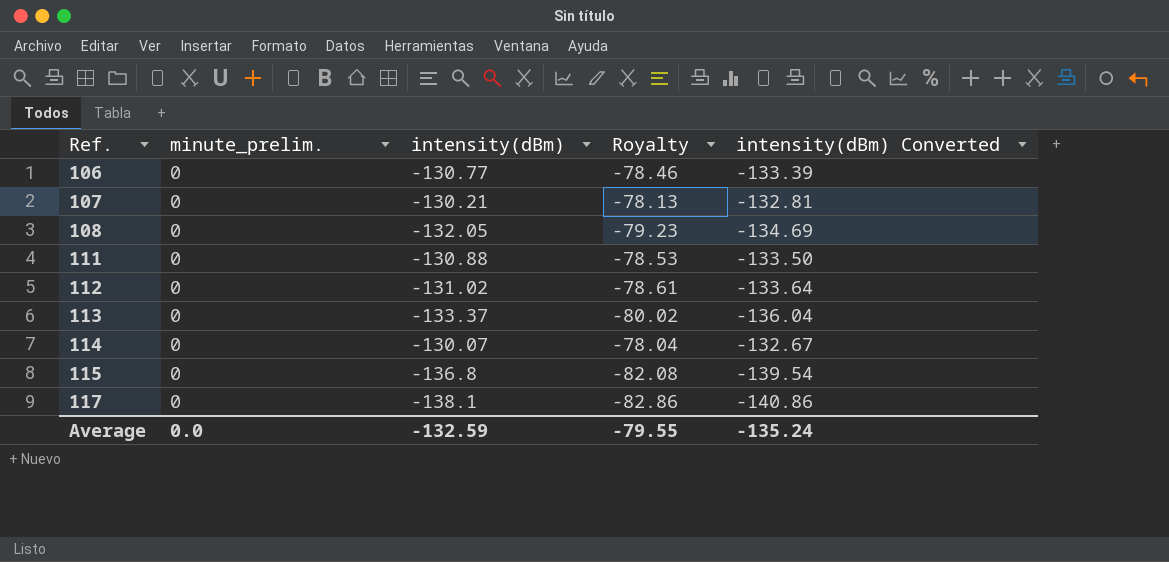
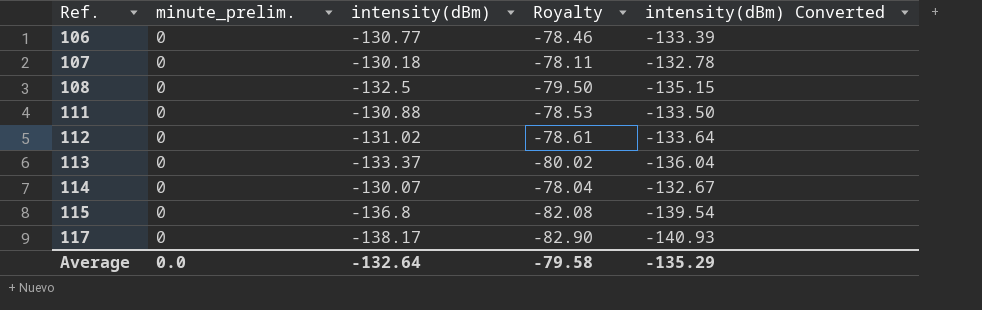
107 | intensity(dBm): -130.21 -> -130.18
107 | Royalty: -78.13 -> -78.11
107 | intensity(dBm) Converted: -132.81 -> -132.78
108 | intensity(dBm): -132.05 -> -132.5
108 | Royalty: -79.23 -> -79.50
108 | intensity(dBm) Converted: -134.69 -> -135.15
117 | intensity(dBm): -138.1 -> -138.17
117 | Royalty: -82.86 -> -82.90
117 | intensity(dBm) Converted: -140.86 -> -140.93
Average | intensity(dBm): -132.59 -> -132.64
Average | Royalty: -79.55 -> -79.58
Average | intensity(dBm) Converted: -135.24 -> -135.29

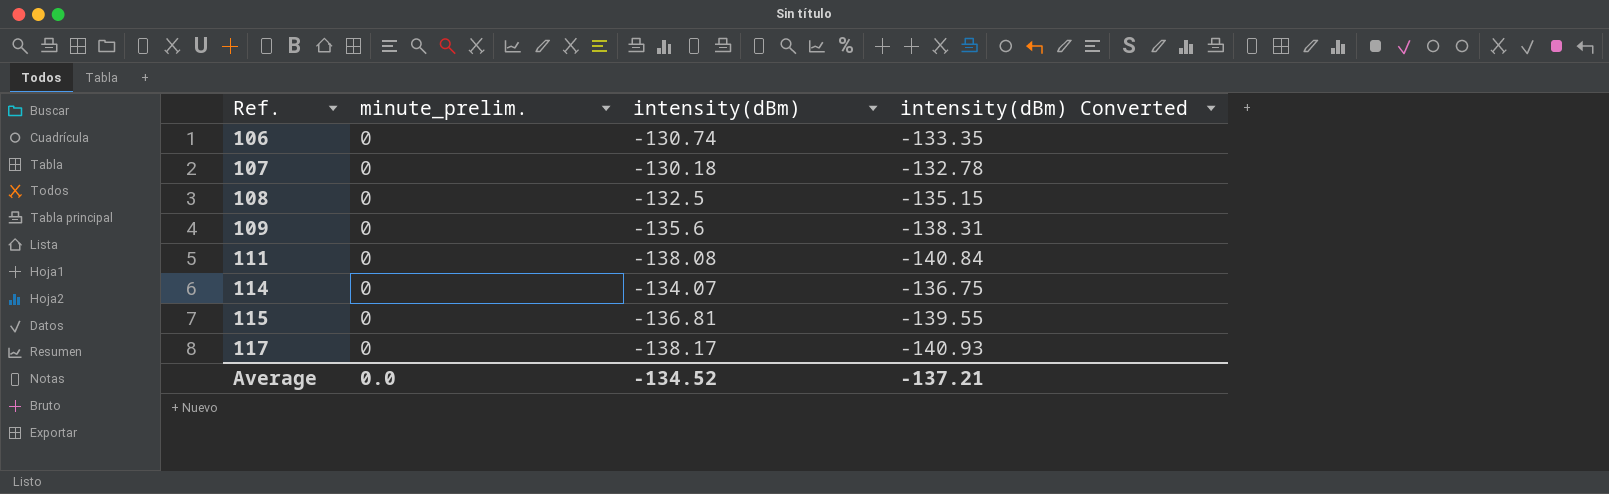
column Royalty | formula: [intensity(dBm)] * 0.6 -> none
row 112: 0 | -131.02 | -78.61 | -133.64 -> none
row 113: 0 | -133.37 | -80.02 | -136.04 -> none
106 | intensity(dBm): -130.77 -> -130.74
106 | intensity(dBm) Converted: -133.39 -> -133.35
row 109: none -> 0 | -135.6 | -138.31
111 | intensity(dBm): -130.88 -> -138.08
111 | intensity(dBm) Converted: -133.50 -> -140.84
114 | intensity(dBm): -130.07 -> -134.07
114 | intensity(dBm) Converted: -132.67 -> -136.75
115 | intensity(dBm): -136.8 -> -136.81
115 | intensity(dBm) Converted: -139.54 -> -139.55
Average | intensity(dBm): -132.64 -> -134.52
Average | intensity(dBm) Converted: -135.29 -> -137.21

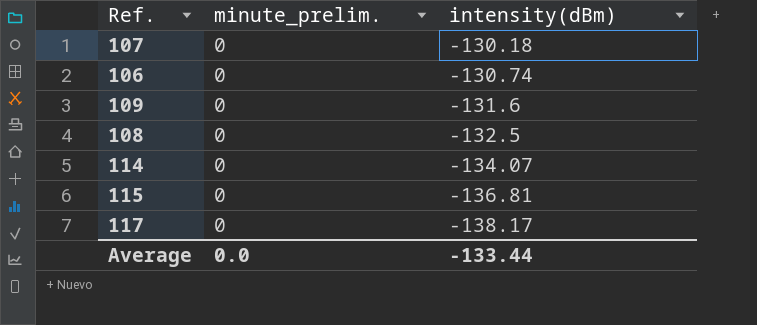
row order: Ref. ascending -> intensity(dBm) descending
column intensity(dBm) Converted | formula: [intensity(dBm)] * 1.02 -> none
row 111: 0 | -138.08 | -140.84 -> none
109 | intensity(dBm): -135.6 -> -131.6
Average | intensity(dBm): -134.52 -> -133.44

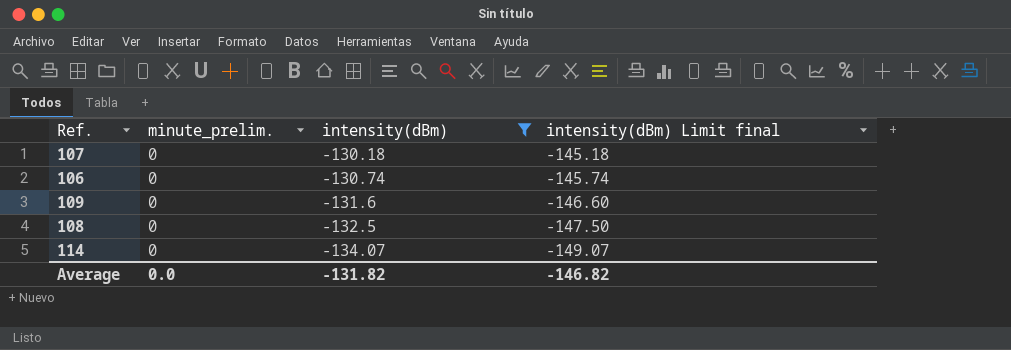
filter: none -> intensity(dBm) >= -134.07
column intensity(dBm) Limit final | formula: none -> [intensity(dBm)] - 15
Average | intensity(dBm): -133.44 -> -131.82

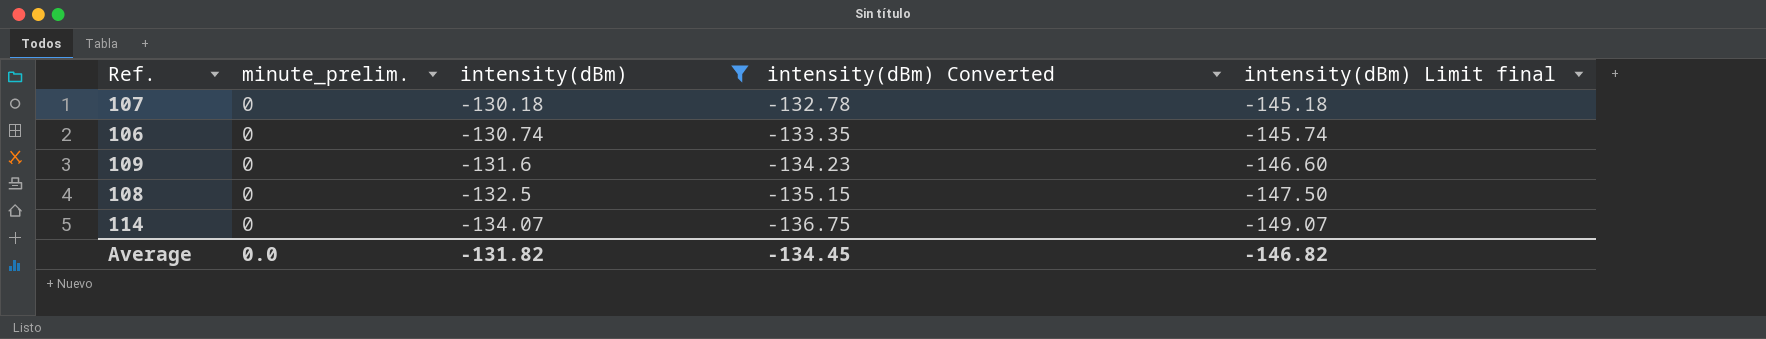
column intensity(dBm) Converted | formula: none -> [intensity(dBm)] * 1.02

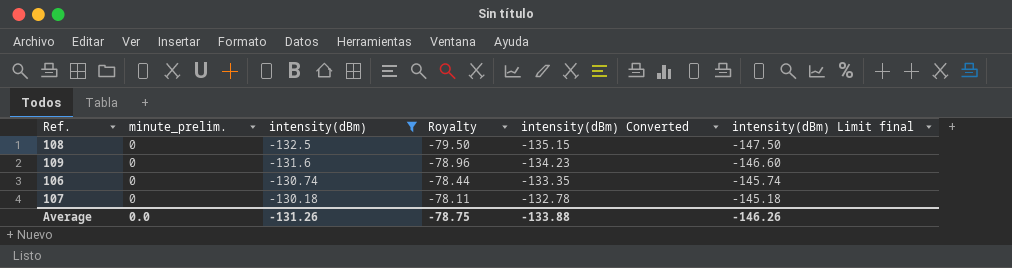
row order: intensity(dBm) descending -> intensity(dBm) ascending
column Royalty | formula: none -> [intensity(dBm)] * 0.6
row 114: 0 | -134.07 | -136.75 | -149.07 -> none
Average | intensity(dBm): -131.82 -> -131.26
Average | intensity(dBm) Converted: -134.45 -> -133.88
Average | intensity(dBm) Limit final: -146.82 -> -146.26

